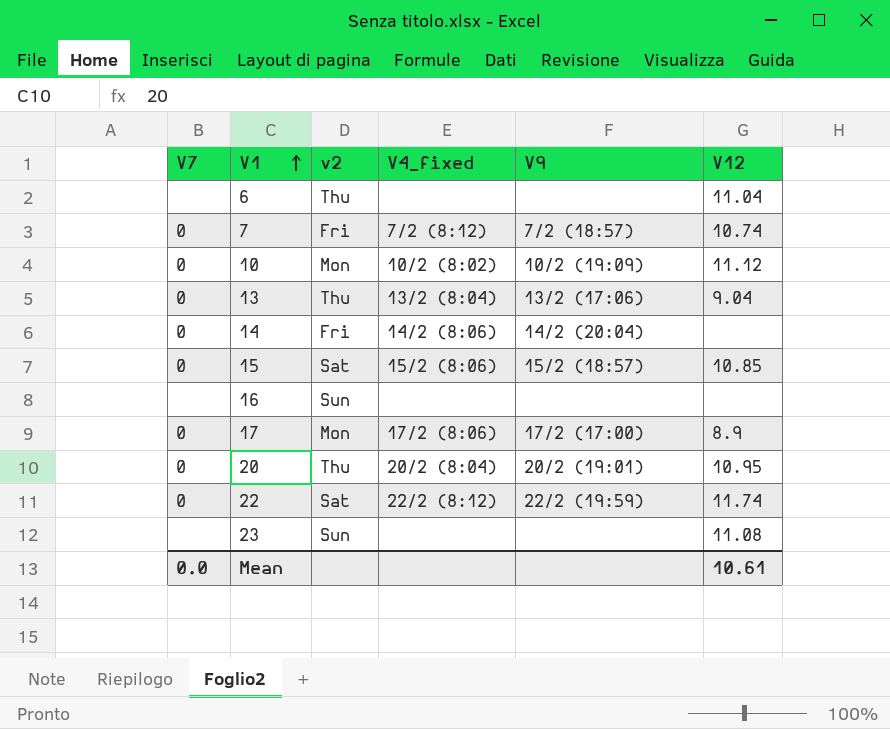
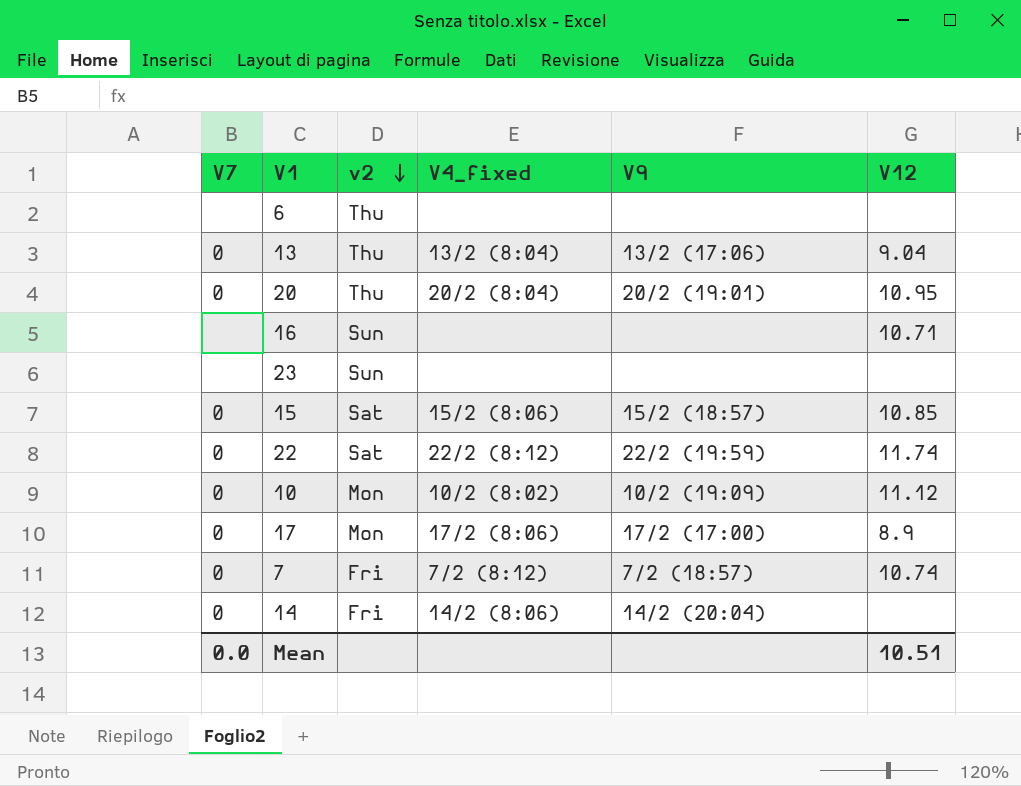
row order: V1 ascending -> v2 descending
6 | V12: 11.04 -> none
16 | V12: none -> 10.71
23 | V12: 11.08 -> none
Mean | V12: 10.61 -> 10.51

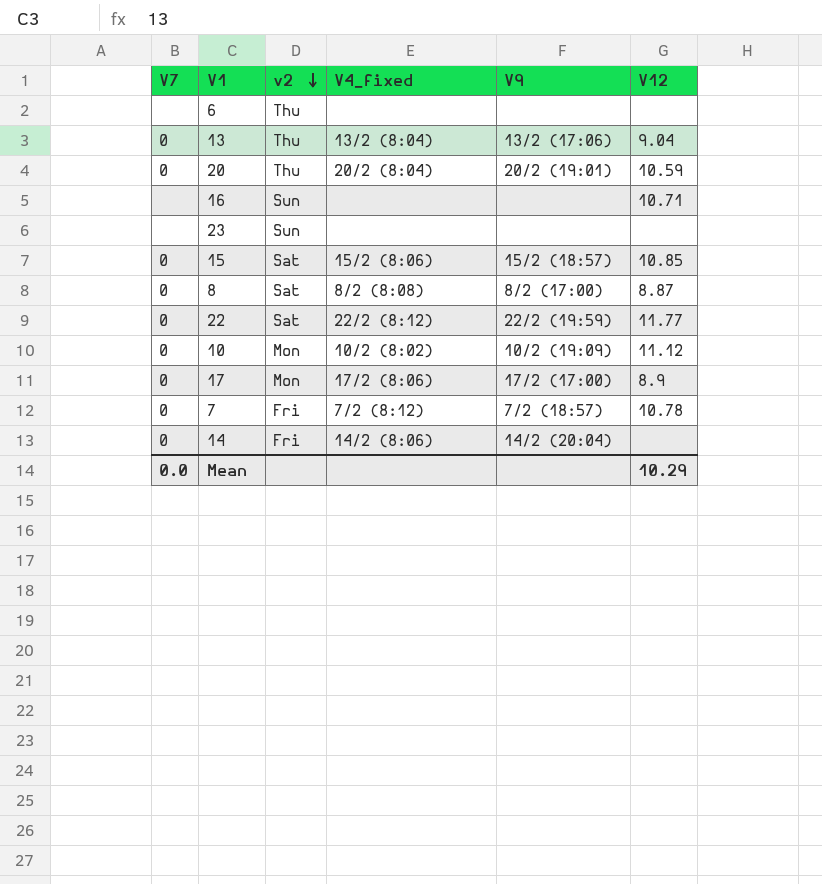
20 | V12: 10.95 -> 10.59
row 8: none -> 0 | Sat | 8/2 (8:08) | 8/2 (17:00) | 8.87
22 | V12: 11.74 -> 11.77
7 | V12: 10.74 -> 10.78
Mean | V12: 10.51 -> 10.29

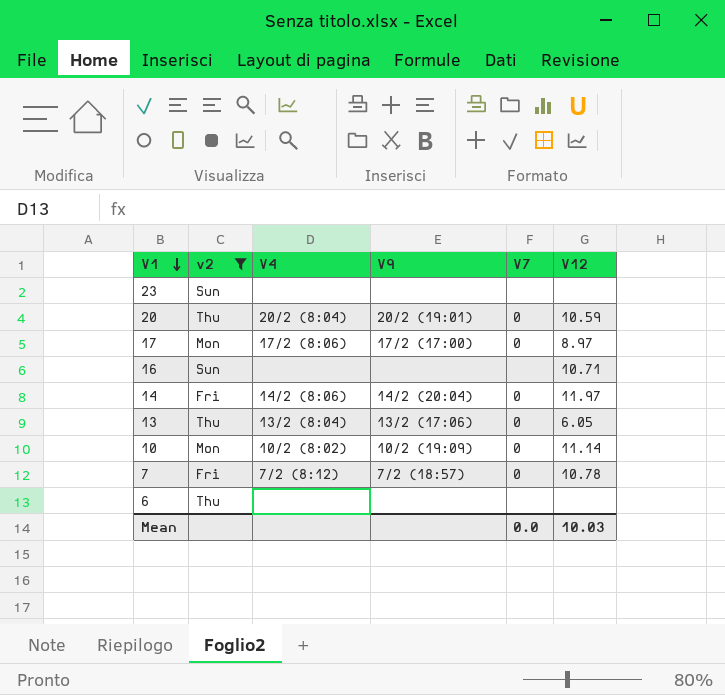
filter: none -> v2 != Sat
row order: v2 descending -> V1 descending
column name: V4_fixed -> V4
column V7 | position: 1 -> 5
17 | V12: 8.9 -> 8.97
14 | V12: none -> 11.97
13 | V12: 9.04 -> 6.05
10 | V12: 11.12 -> 11.14
Mean | V12: 10.29 -> 10.03

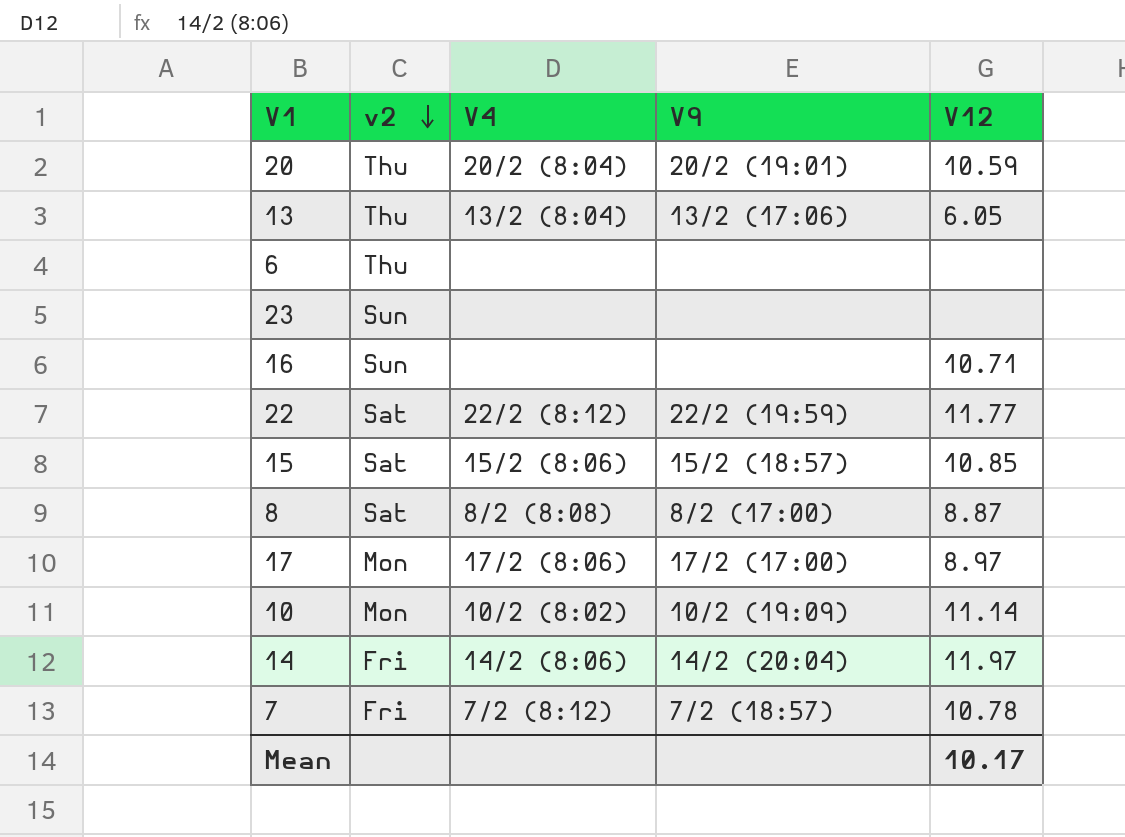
filter: v2 != Sat -> none
row order: V1 descending -> v2 descending
column V7 | position: 5 -> none
Mean | V12: 10.03 -> 10.17

